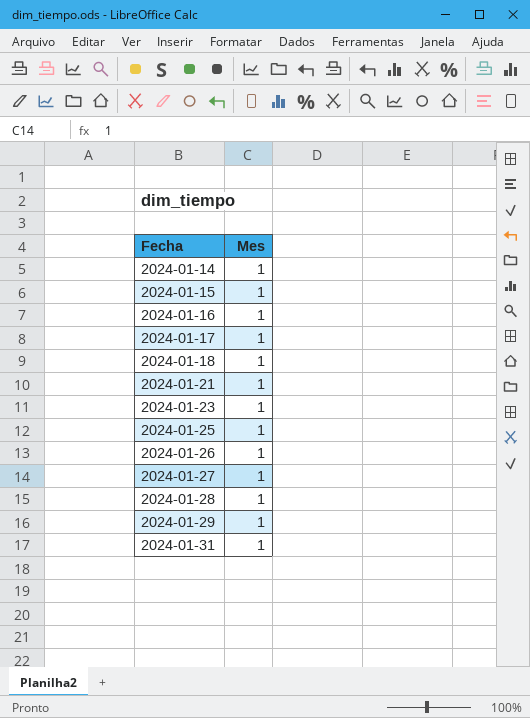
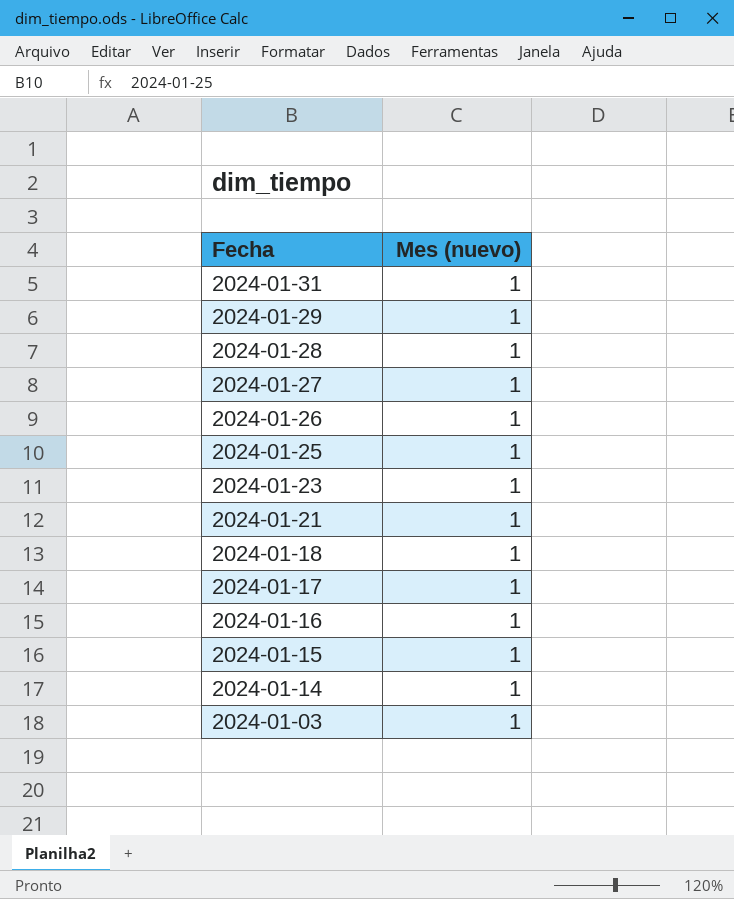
row order: Fecha ascending -> Fecha descending
column name: Mes -> Mes (nuevo)
row 2024-01-03: none -> 1

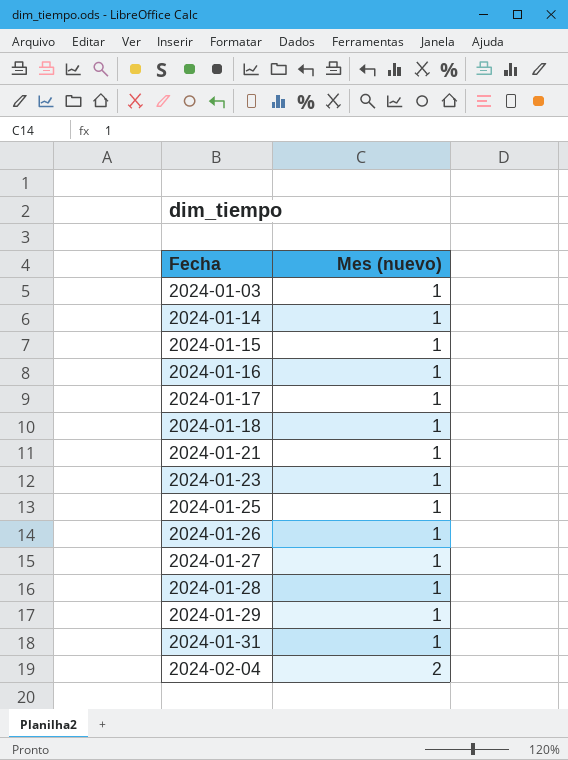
row order: Fecha descending -> Fecha ascending
row 2024-02-04: none -> 2

